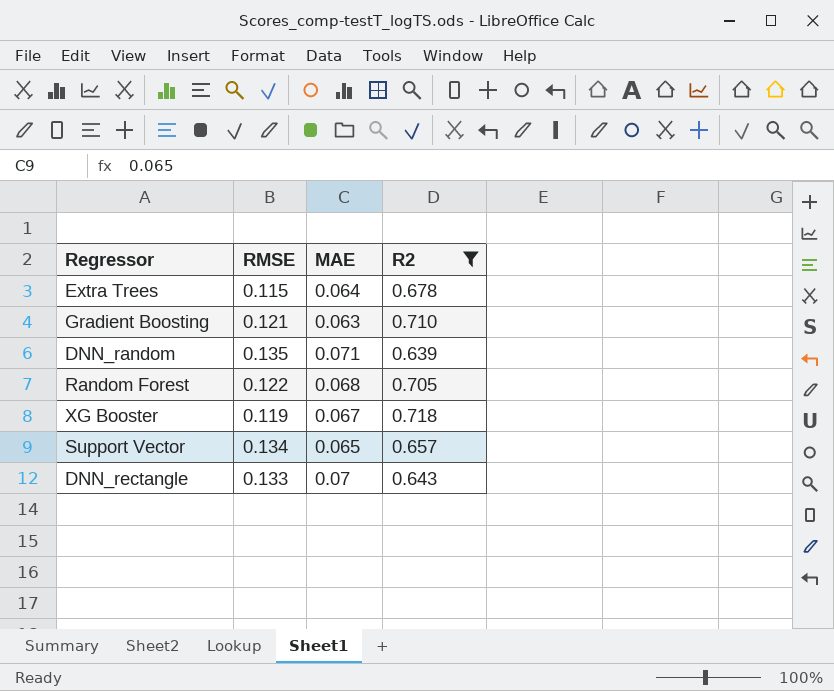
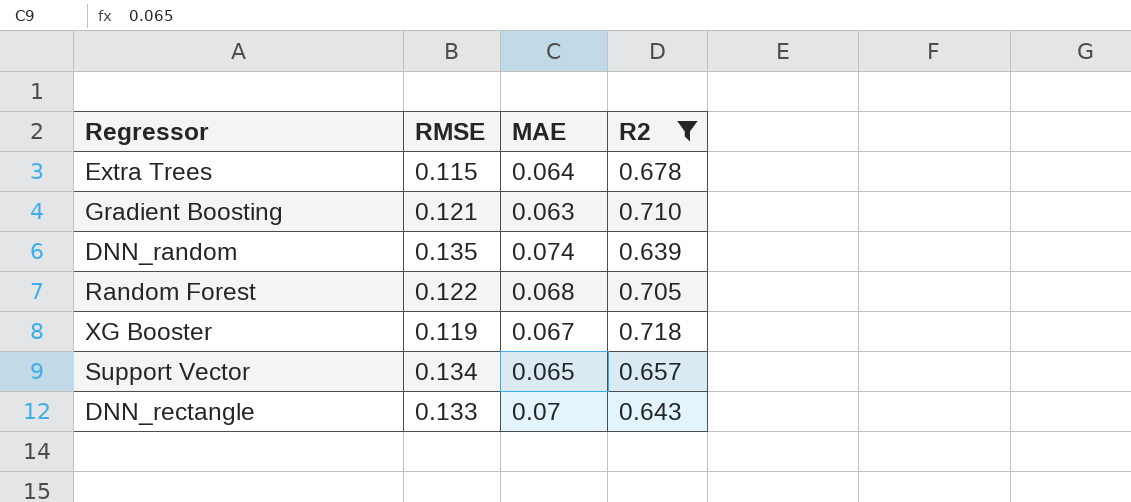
DNN_random | MAE: 0.071 -> 0.074

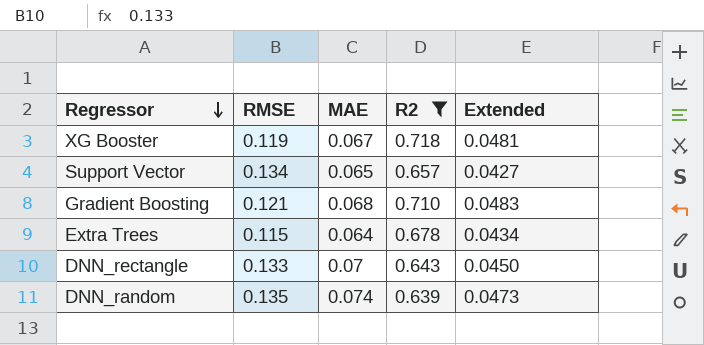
row order: none -> Regressor descending
column Extended | formula: none -> [MAE] * [R2]
row Random Forest: 0.122 | 0.068 | 0.705 -> none
Gradient Boosting | MAE: 0.063 -> 0.068

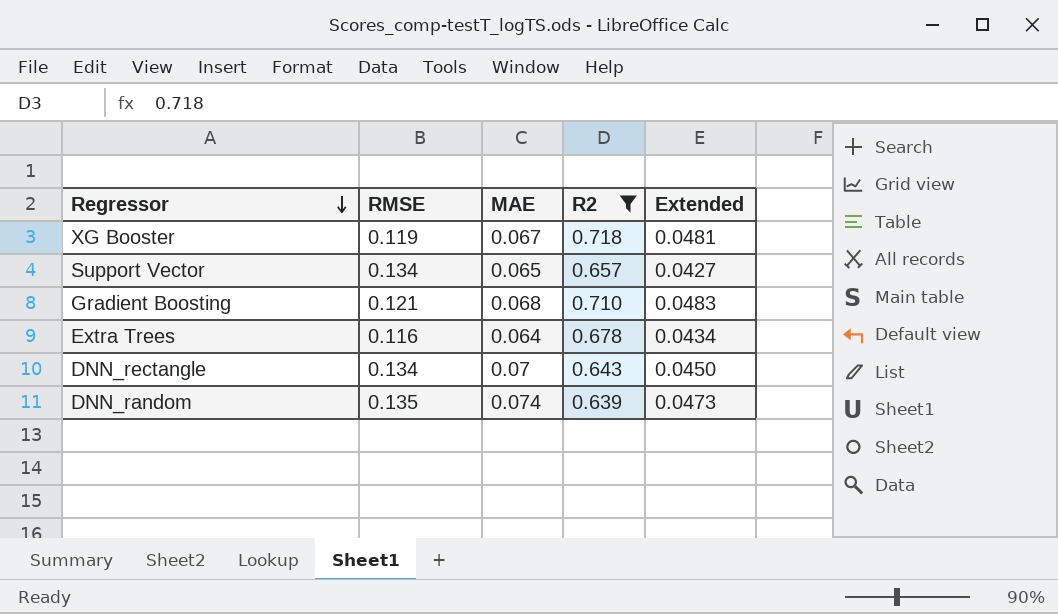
Extra Trees | RMSE: 0.115 -> 0.116
DNN_rectangle | RMSE: 0.133 -> 0.134

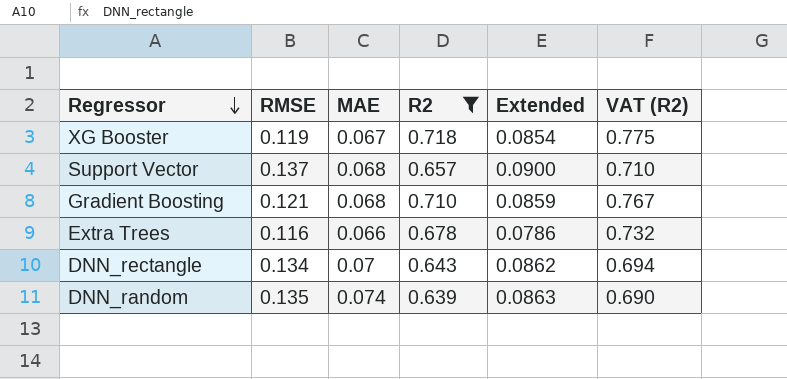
column Extended | formula: [MAE] * [R2] -> [RMSE] * [R2]
column VAT (R2) | formula: none -> [R2] * 1.08
Support Vector | RMSE: 0.134 -> 0.137
Support Vector | MAE: 0.065 -> 0.068
Extra Trees | MAE: 0.064 -> 0.066

